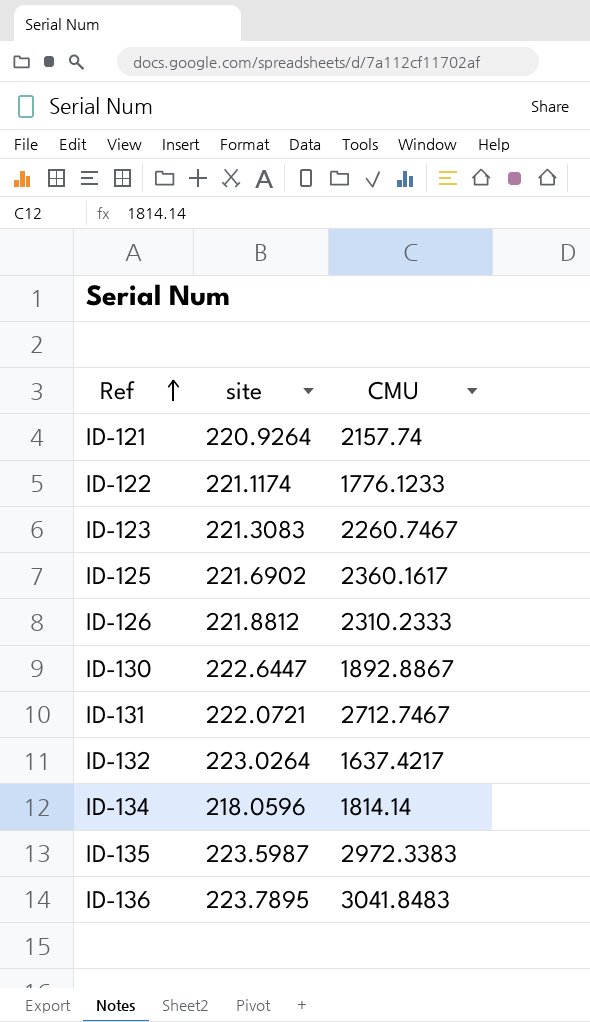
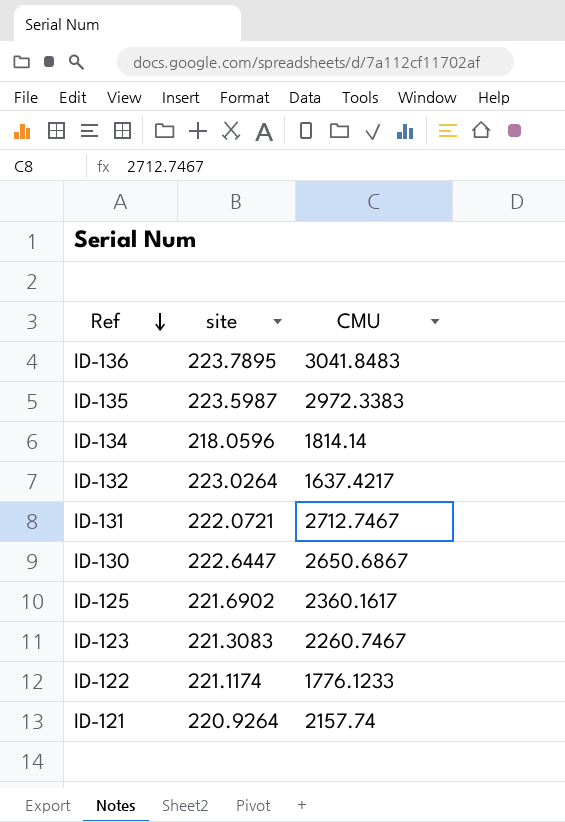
row order: Ref ascending -> Ref descending
row ID-126: 221.8812 | 2310.2333 -> none
ID-130 | CMU: 1892.8867 -> 2650.6867

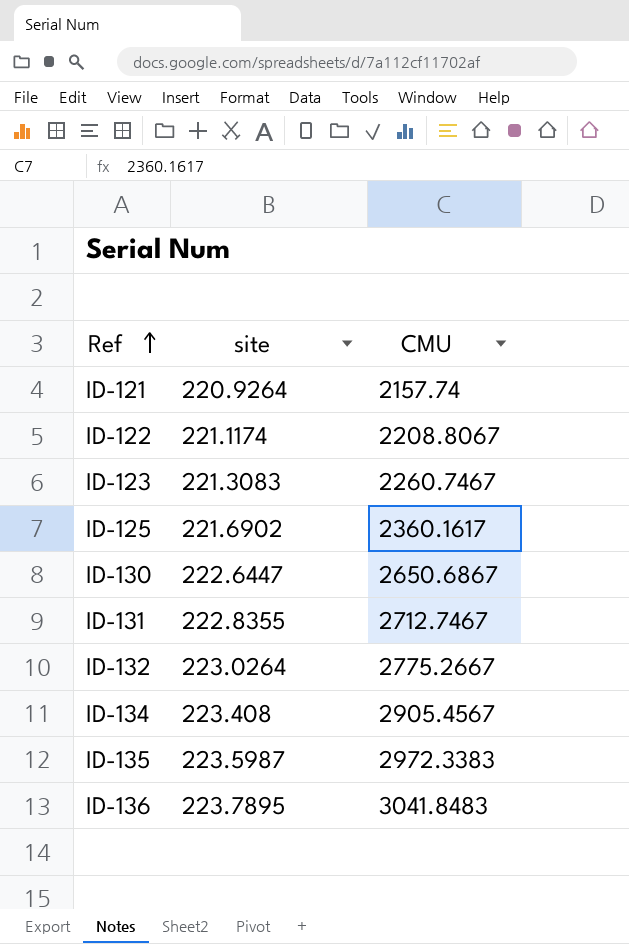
row order: Ref descending -> Ref ascending
ID-122 | CMU: 1776.1233 -> 2208.8067
ID-131 | site: 222.0721 -> 222.8355
ID-132 | CMU: 1637.4217 -> 2775.2667
ID-134 | site: 218.0596 -> 223.408
ID-134 | CMU: 1814.14 -> 2905.4567

